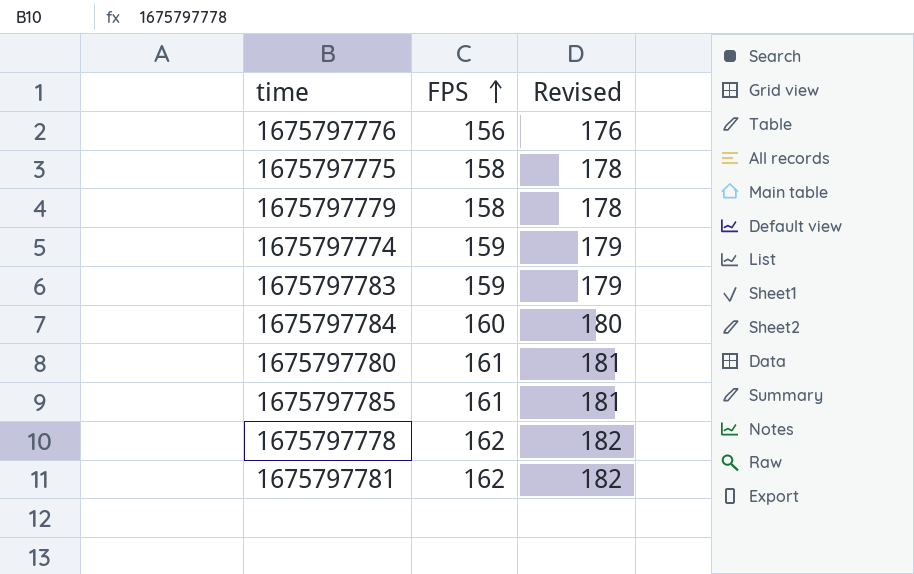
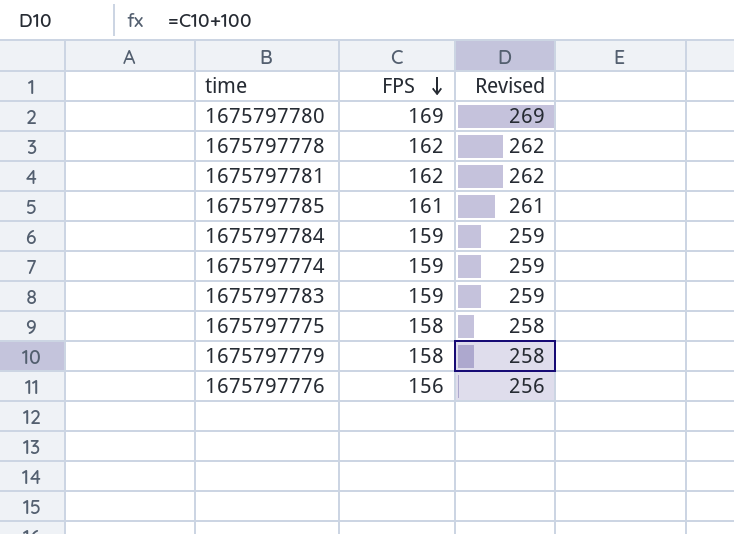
row order: FPS ascending -> FPS descending
column Revised | formula: [FPS] + 20 -> [FPS] + 100
1675797780 | FPS: 161 -> 169
1675797784 | FPS: 160 -> 159

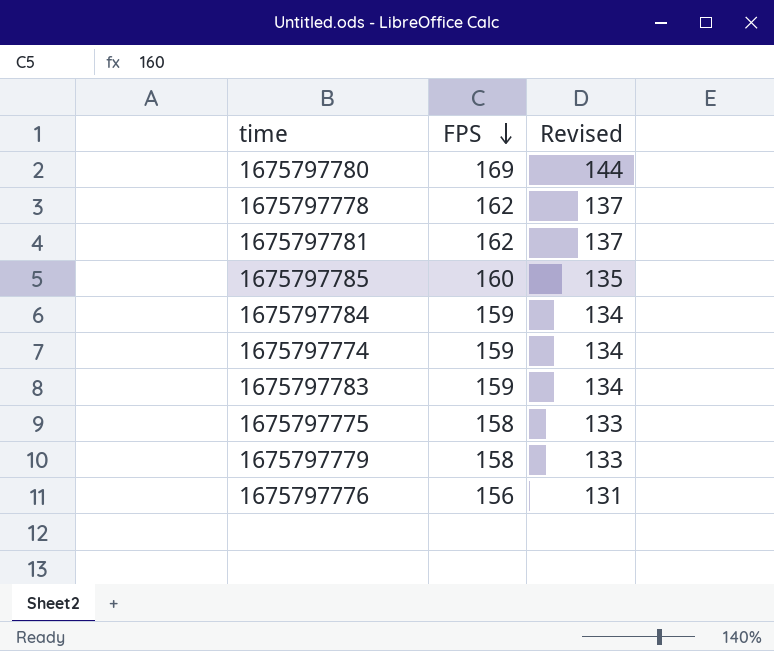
column Revised | formula: [FPS] + 100 -> [FPS] - 25
1675797785 | FPS: 161 -> 160

